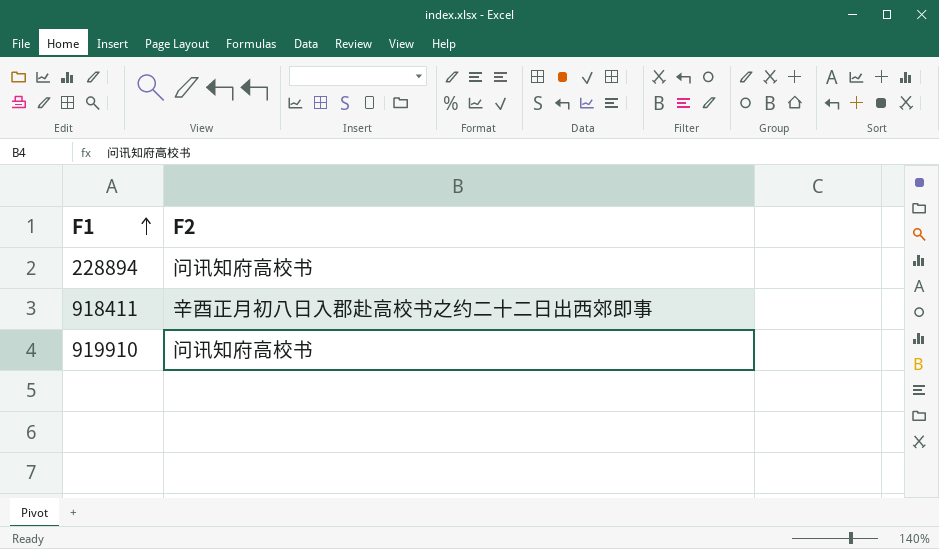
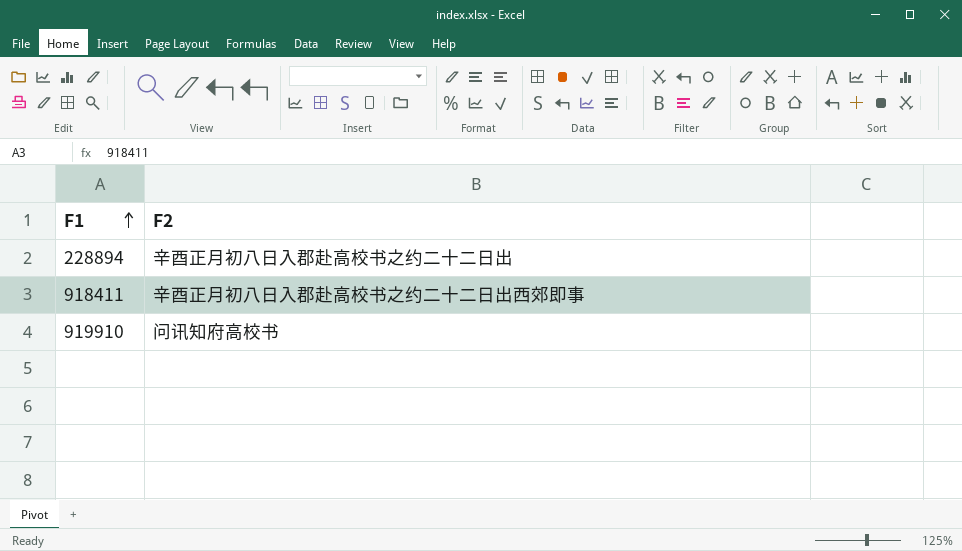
228894 | F2: 问讯知府高校书 -> 辛酉正月初八日入郡赴高校书之约二十二日出

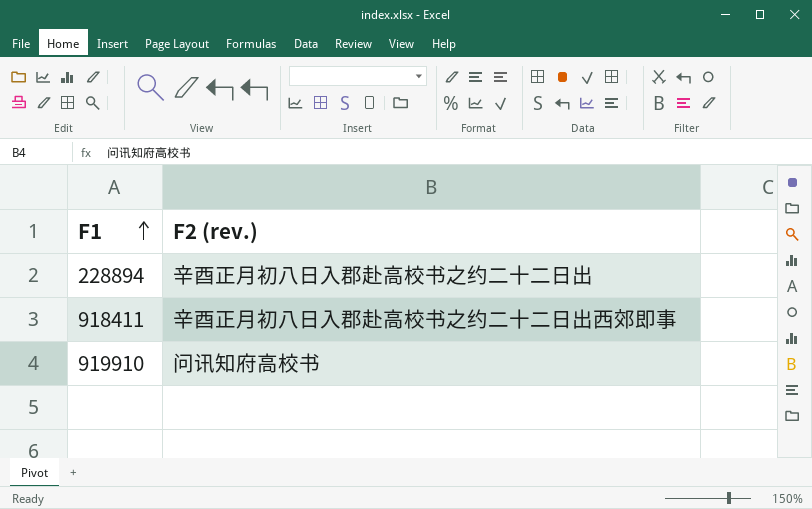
column name: F2 -> F2 (rev.)

